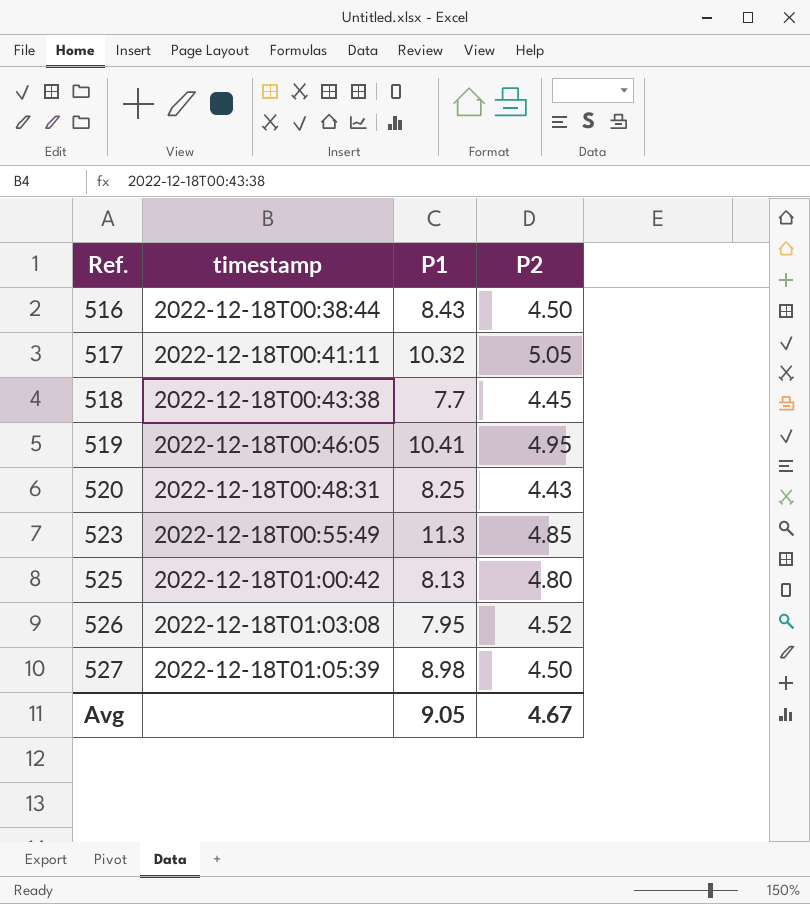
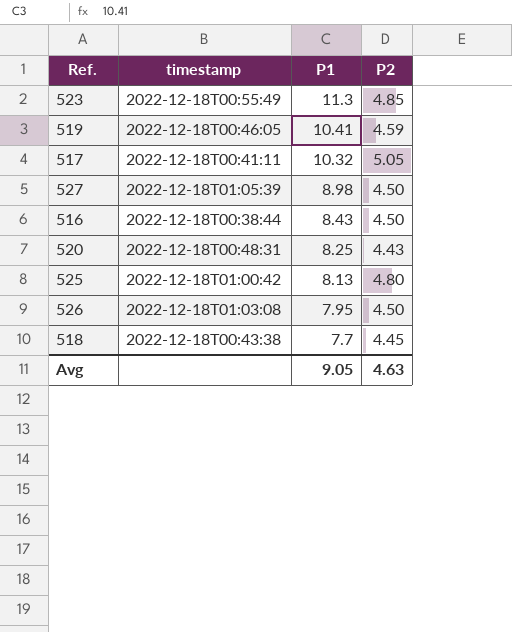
row order: Ref. ascending -> P1 descending
519 | P2: 4.95 -> 4.59
526 | P2: 4.52 -> 4.50
Avg | P2: 4.67 -> 4.63

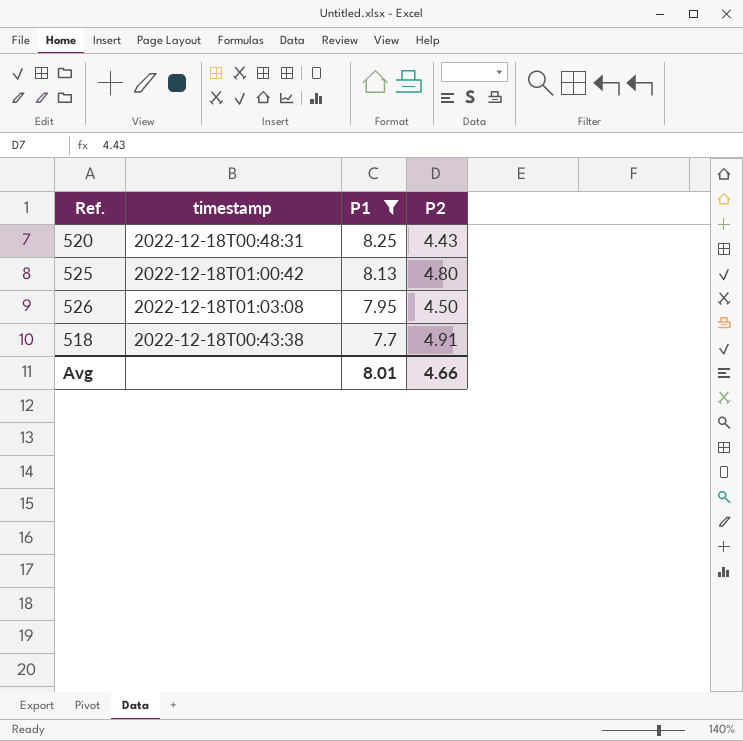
filter: none -> P1 <= 8.25
518 | P2: 4.45 -> 4.91
Avg | P1: 9.05 -> 8.01
Avg | P2: 4.63 -> 4.66

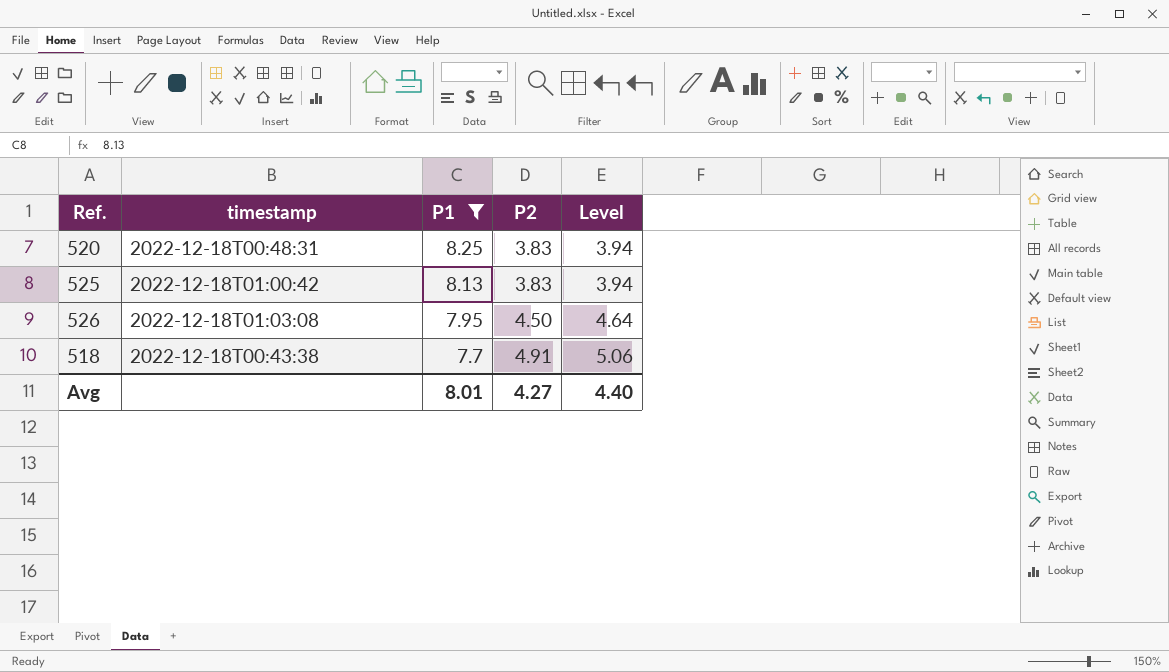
column Level | formula: none -> [P2] * 1.03
520 | P2: 4.43 -> 3.83
525 | P2: 4.80 -> 3.83
Avg | P2: 4.66 -> 4.27

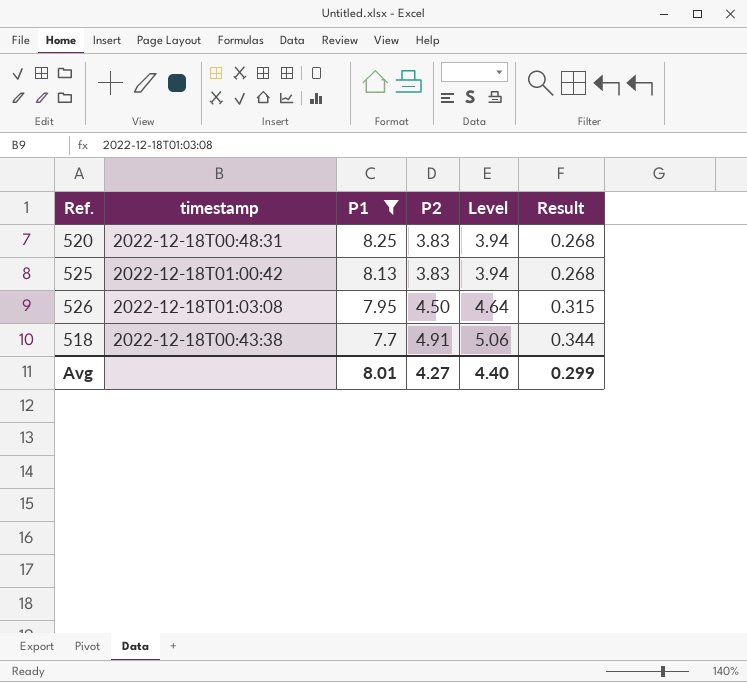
column Result | formula: none -> [P2] * 0.07

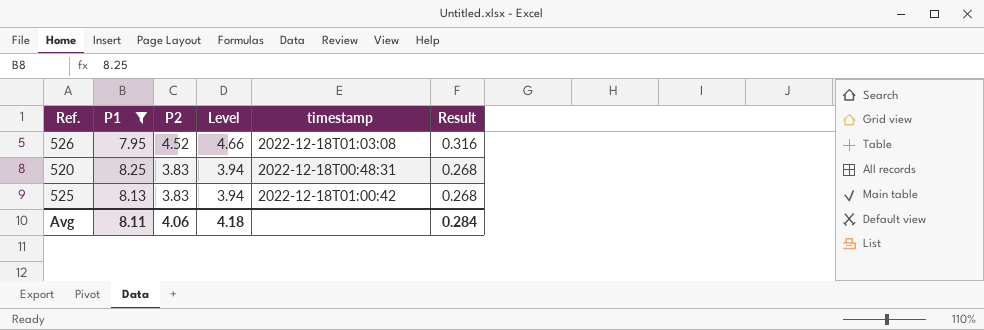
row order: P1 descending -> P2 descending
column timestamp | position: 2 -> 5
row 518: 2022-12-18T00:43:38 | 7.7 | 4.91 | 5.06 | 0.344 -> none
526 | P2: 4.50 -> 4.52
526 | Level: 4.64 -> 4.66
526 | Result: 0.315 -> 0.316
Avg | P1: 8.01 -> 8.11
Avg | P2: 4.27 -> 4.06
Avg | Level: 4.40 -> 4.18
Avg | Result: 0.299 -> 0.284

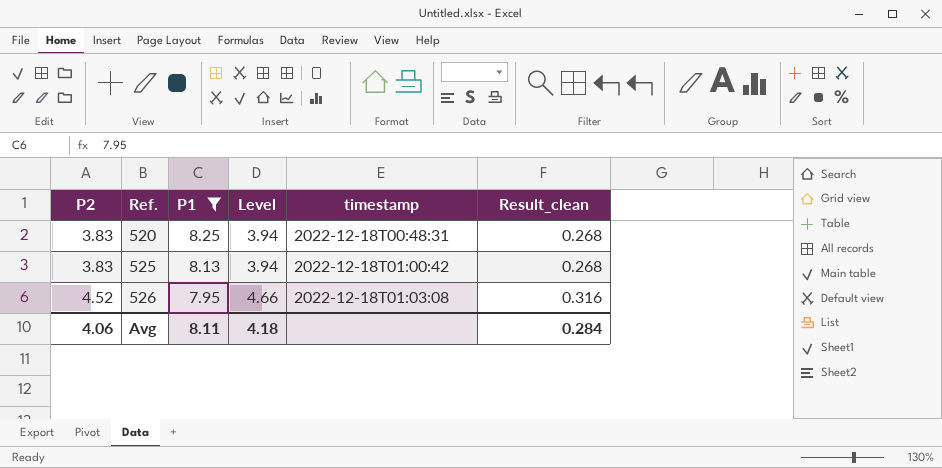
row order: P2 descending -> P2 ascending
column P2 | position: 3 -> 1
column name: Result -> Result_clean

